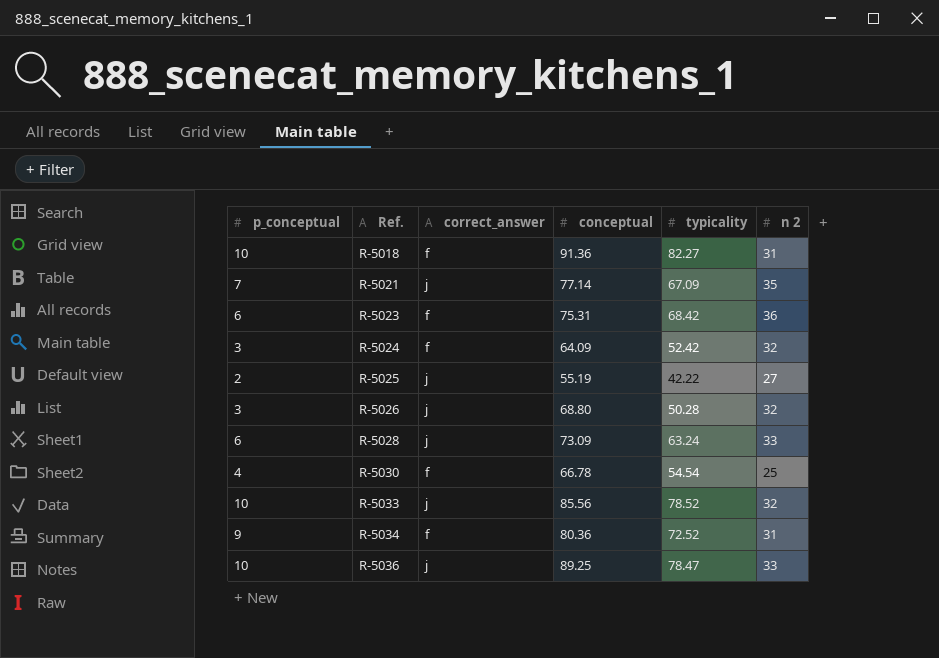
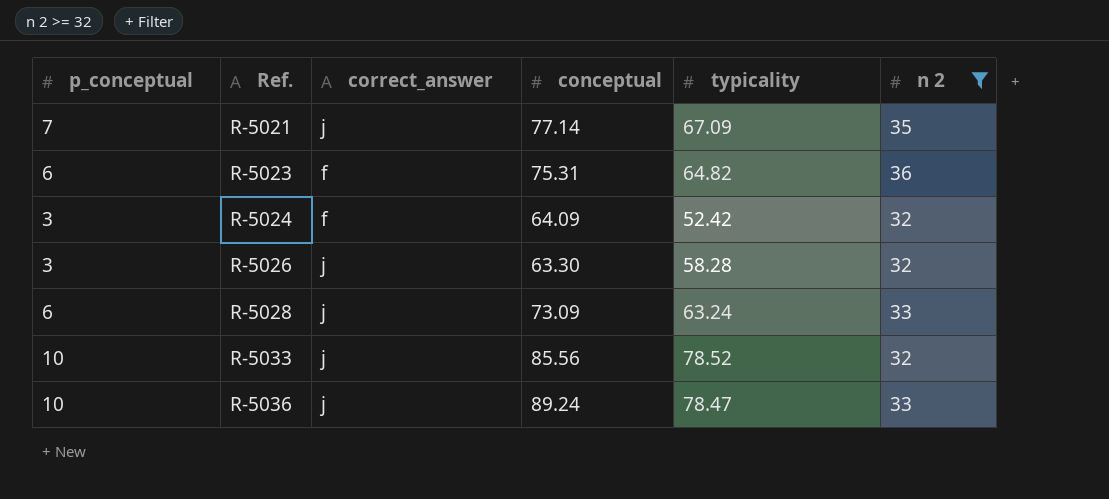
filter: none -> n 2 >= 32
R-5023 | typicality: 68.42 -> 64.82
R-5026 | conceptual: 68.80 -> 63.30
R-5026 | typicality: 50.28 -> 58.28
R-5036 | conceptual: 89.25 -> 89.24

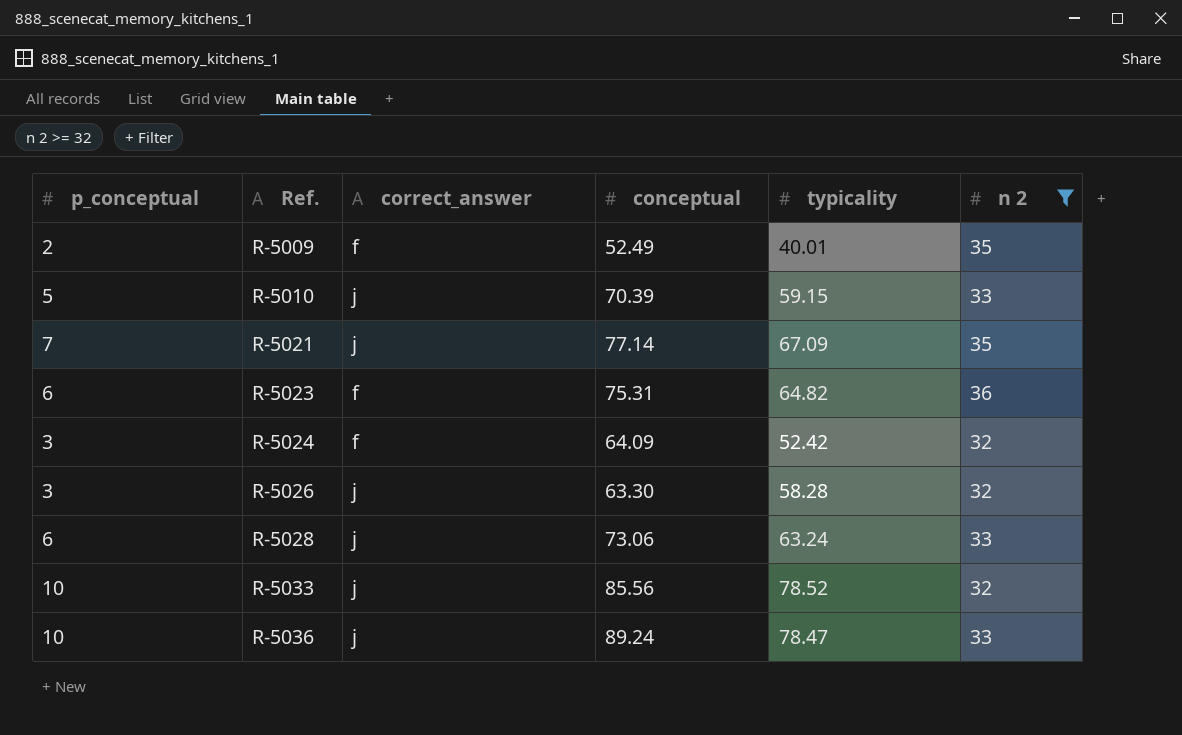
row R-5009: none -> 2 | f | 52.49 | 40.01 | 35
row R-5010: none -> 5 | j | 70.39 | 59.15 | 33
R-5028 | conceptual: 73.09 -> 73.06

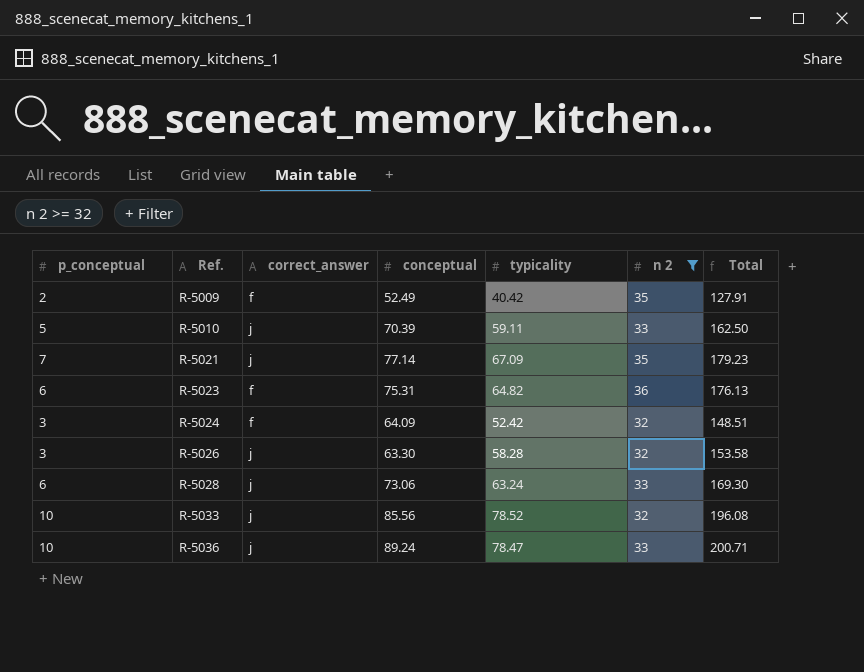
column Total | formula: none -> [conceptual] + [typicality] + [n 2]
R-5009 | typicality: 40.01 -> 40.42
R-5010 | typicality: 59.15 -> 59.11

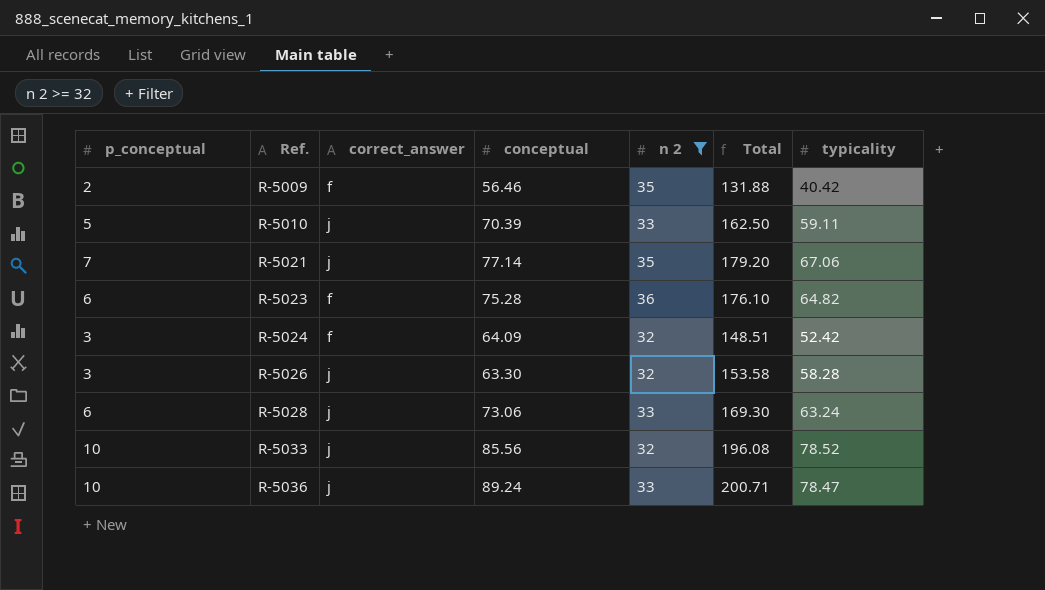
column typicality | position: 5 -> 7
R-5009 | conceptual: 52.49 -> 56.46
R-5009 | Total: 127.91 -> 131.88
R-5021 | Total: 179.23 -> 179.20
R-5021 | typicality: 67.09 -> 67.06
R-5023 | conceptual: 75.31 -> 75.28
R-5023 | Total: 176.13 -> 176.10

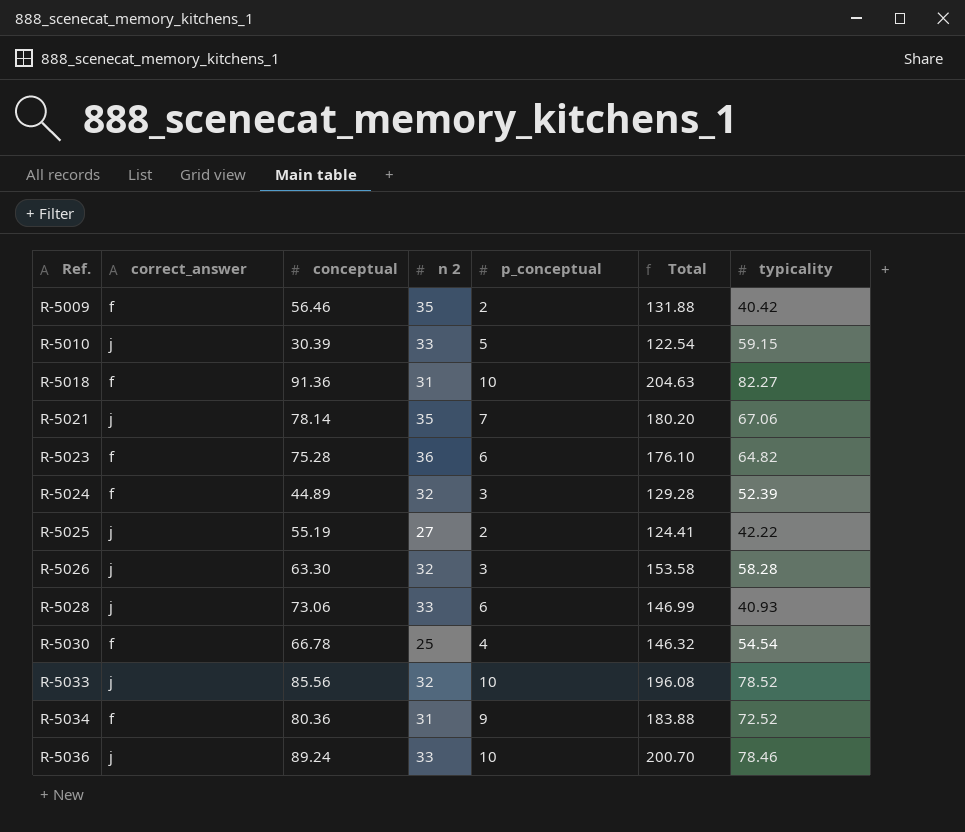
filter: n 2 >= 32 -> none
column p_conceptual | position: 1 -> 5
R-5010 | conceptual: 70.39 -> 30.39
R-5010 | Total: 162.50 -> 122.54
R-5010 | typicality: 59.11 -> 59.15
R-5021 | conceptual: 77.14 -> 78.14
R-5021 | Total: 179.20 -> 180.20
R-5024 | conceptual: 64.09 -> 44.89
R-5024 | Total: 148.51 -> 129.28
R-5024 | typicality: 52.42 -> 52.39
R-5028 | Total: 169.30 -> 146.99
R-5028 | typicality: 63.24 -> 40.93
R-5036 | Total: 200.71 -> 200.70
R-5036 | typicality: 78.47 -> 78.46

